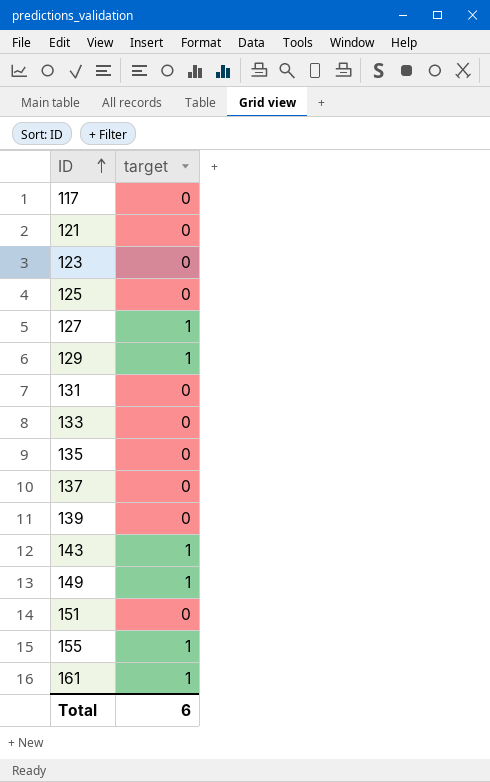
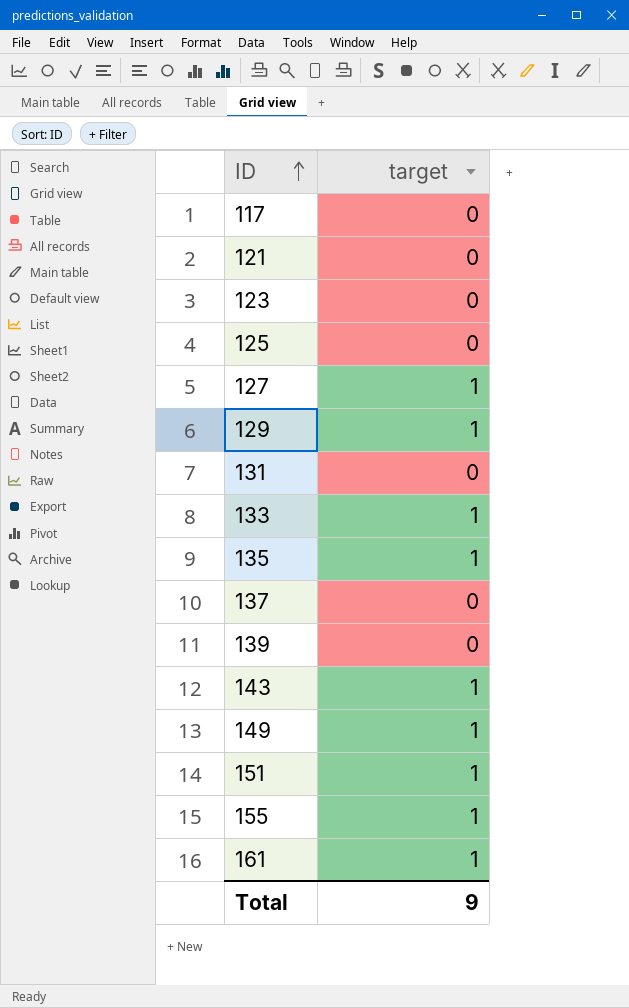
133 | target: 0 -> 1
135 | target: 0 -> 1
151 | target: 0 -> 1
Total | target: 6 -> 9

